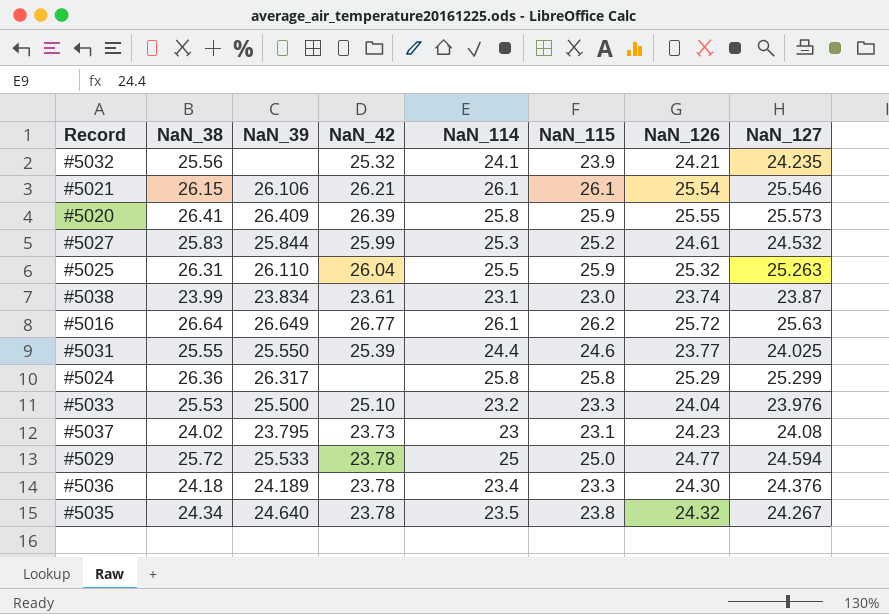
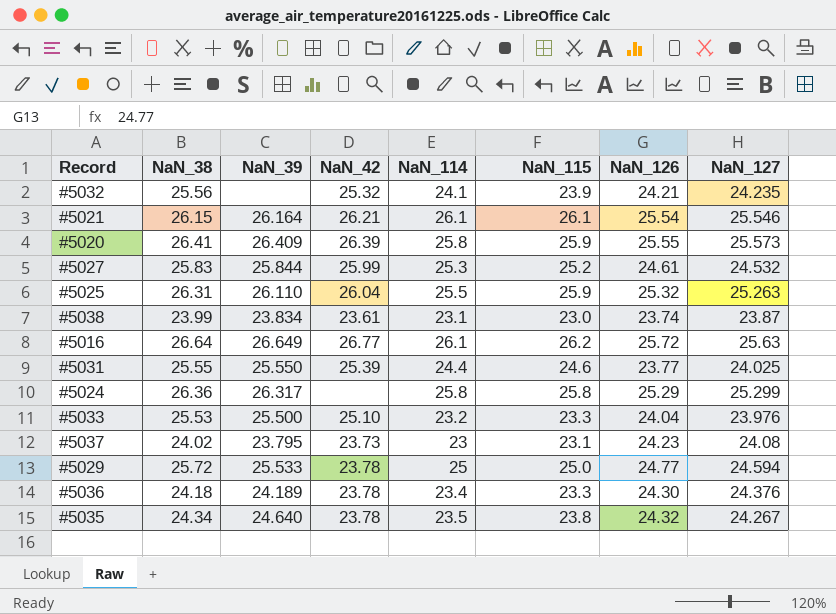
#5021 | NaN_39: 26.106 -> 26.164

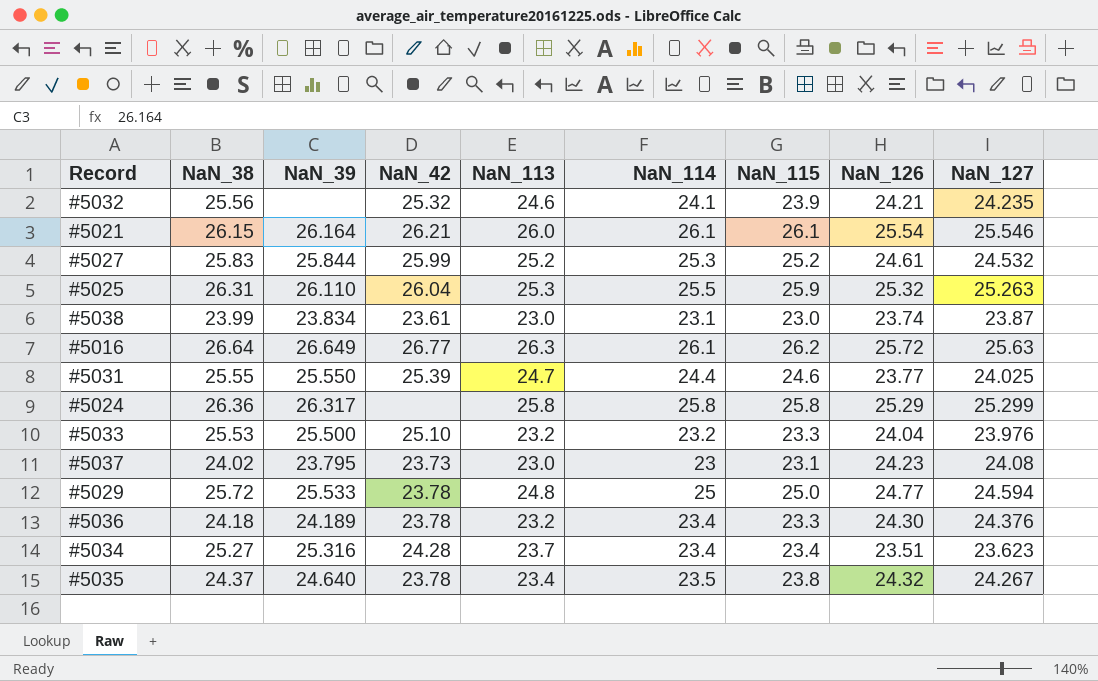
column NaN_113 | position: none -> 5
row #5020: 26.41 | 26.409 | 26.39 | 25.8 | 25.9 | 25.55 | 25.573 -> none
row #5034: none -> 25.27 | 25.316 | 24.28 | 23.7 | 23.4 | 23.4 | 23.51 | 23.623
#5035 | NaN_38: 24.34 -> 24.37

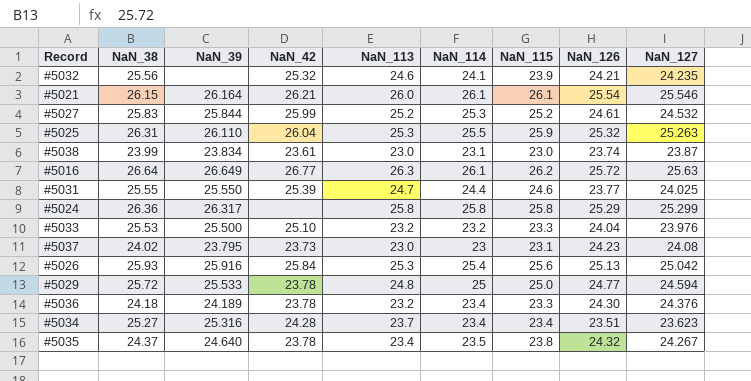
row #5026: none -> 25.93 | 25.916 | 25.84 | 25.3 | 25.4 | 25.6 | 25.13 | 25.042

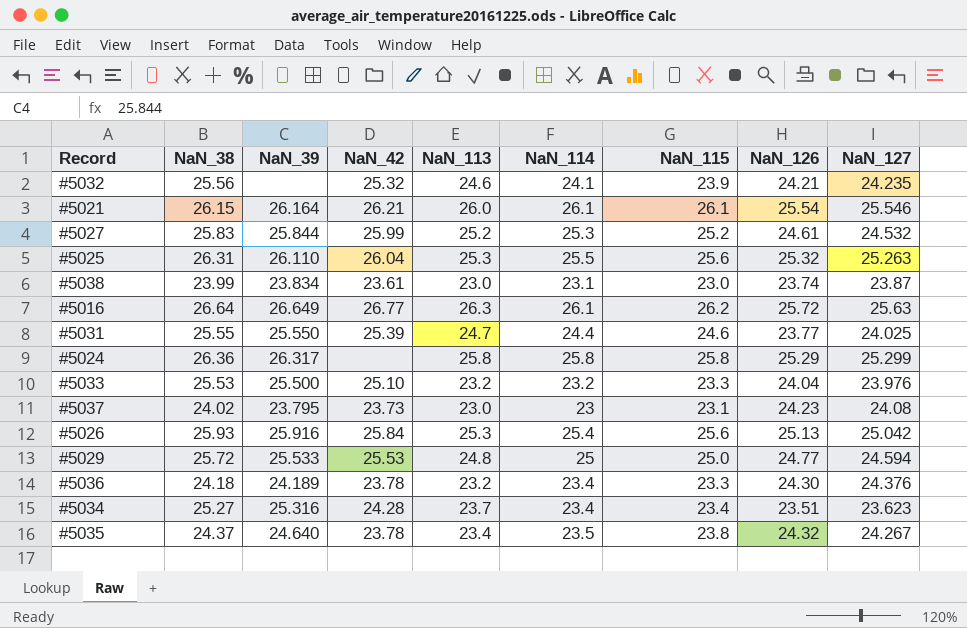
#5025 | NaN_115: 25.9 -> 25.6
#5029 | NaN_42: 23.78 -> 25.53

